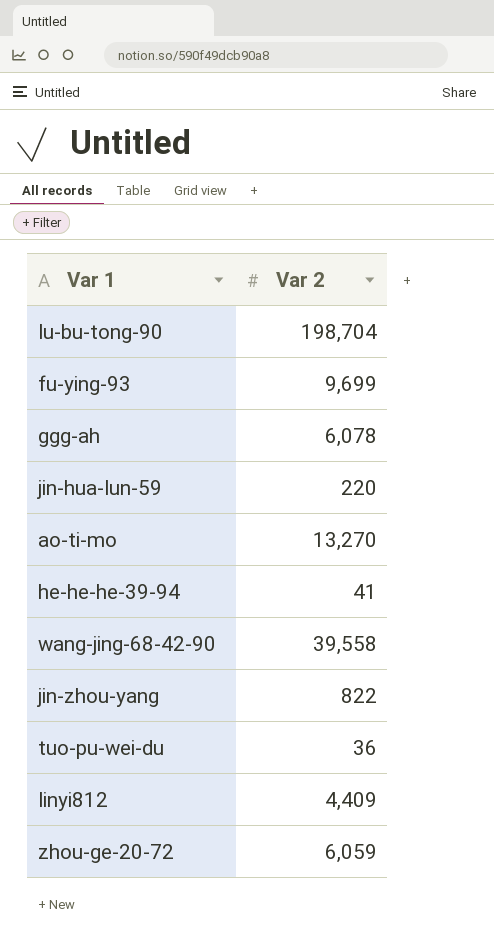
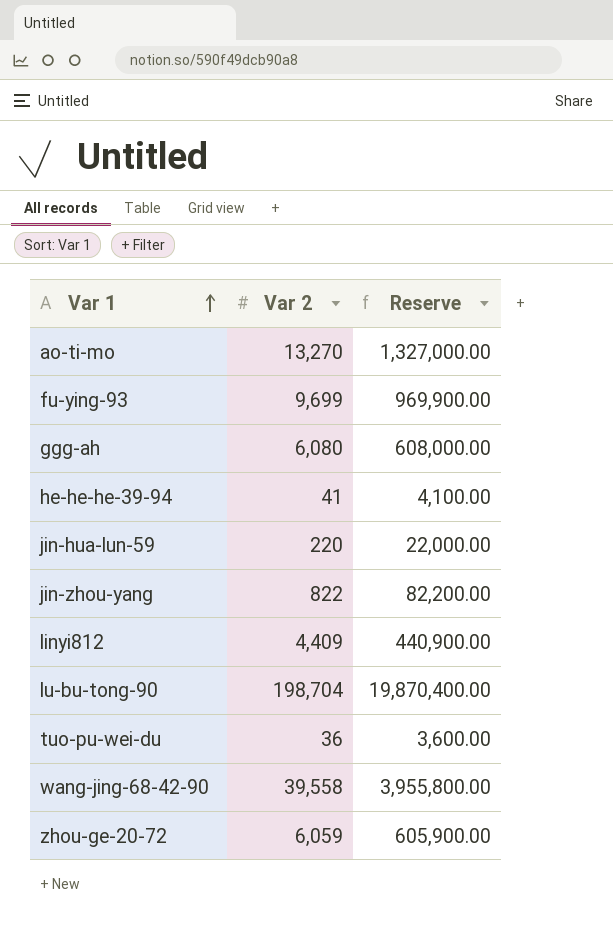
row order: none -> Var 1 ascending
column Reserve | formula: none -> [Var 2] * 100
ggg-ah | Var 2: 6,078 -> 6,080

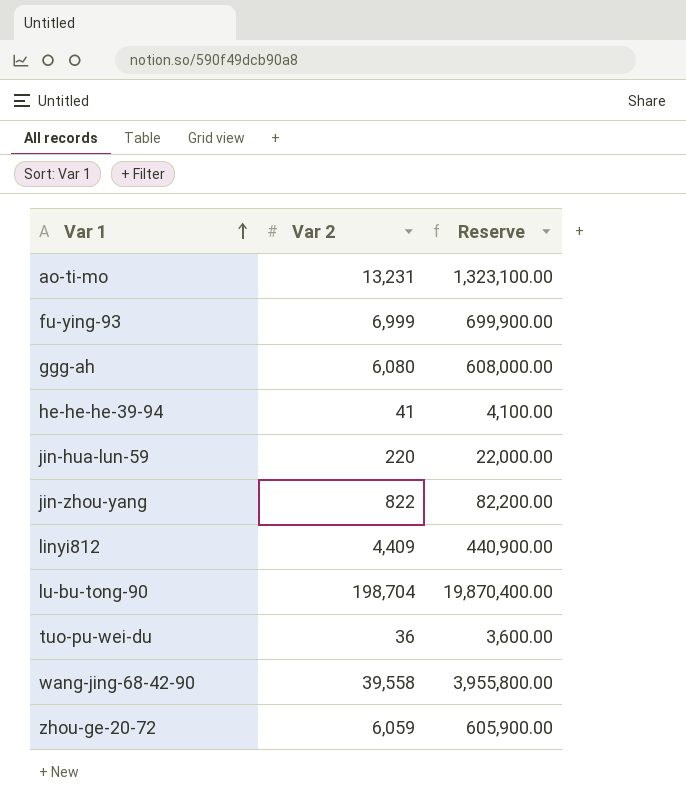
ao-ti-mo | Var 2: 13,270 -> 13,231
ao-ti-mo | Reserve: 1,327,000.00 -> 1,323,100.00
fu-ying-93 | Var 2: 9,699 -> 6,999
fu-ying-93 | Reserve: 969,900.00 -> 699,900.00

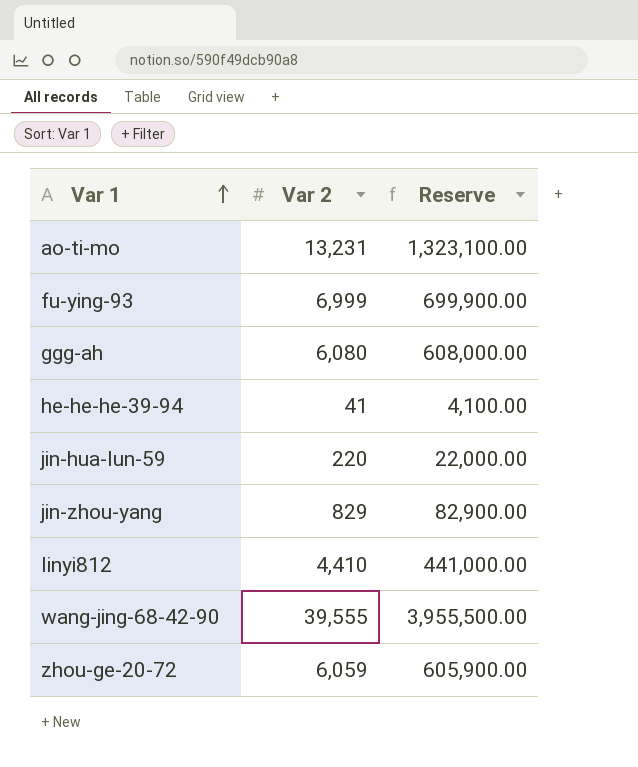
row lu-bu-tong-90: 198,704 | 19,870,400.00 -> none
row tuo-pu-wei-du: 36 | 3,600.00 -> none
jin-zhou-yang | Var 2: 822 -> 829
jin-zhou-yang | Reserve: 82,200.00 -> 82,900.00
linyi812 | Var 2: 4,409 -> 4,410
linyi812 | Reserve: 440,900.00 -> 441,000.00
wang-jing-68-42-90 | Var 2: 39,558 -> 39,555
wang-jing-68-42-90 | Reserve: 3,955,800.00 -> 3,955,500.00

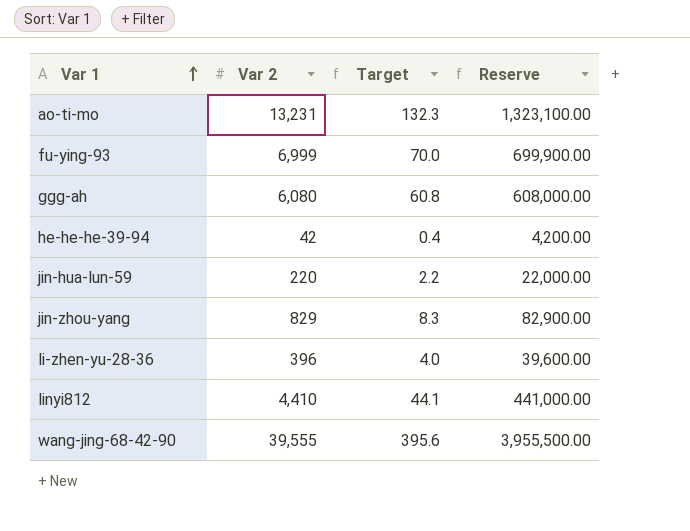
column Target | formula: none -> [Var 2] * 0.01
row zhou-ge-20-72: 6,059 | 605,900.00 -> none
he-he-he-39-94 | Var 2: 41 -> 42
he-he-he-39-94 | Reserve: 4,100.00 -> 4,200.00
row li-zhen-yu-28-36: none -> 396 | 4.0 | 39,600.00

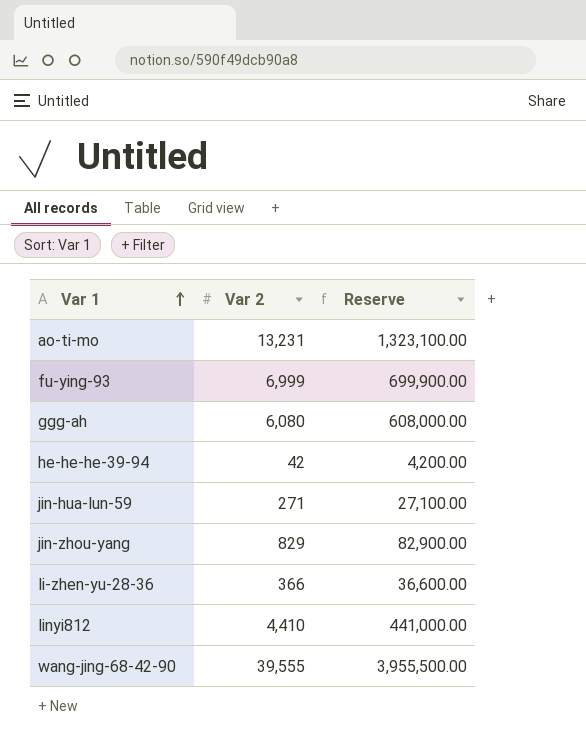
column Target | formula: [Var 2] * 0.01 -> none
jin-hua-lun-59 | Var 2: 220 -> 271
jin-hua-lun-59 | Reserve: 22,000.00 -> 27,100.00
li-zhen-yu-28-36 | Var 2: 396 -> 366
li-zhen-yu-28-36 | Reserve: 39,600.00 -> 36,600.00

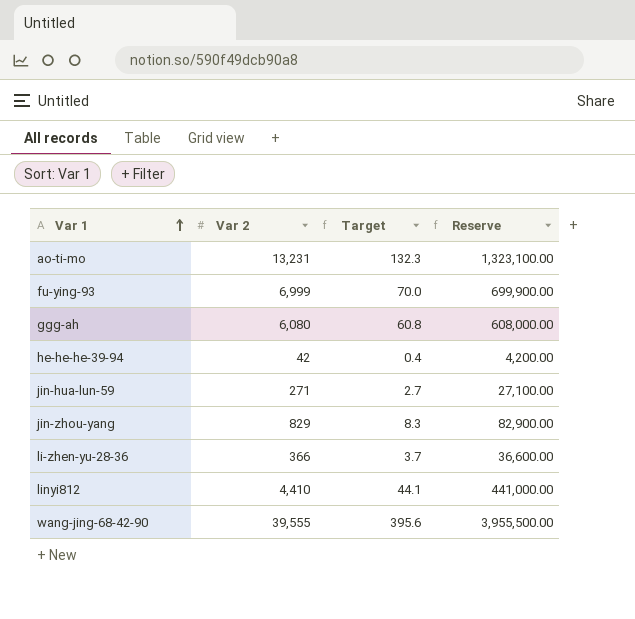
column Target | formula: none -> [Var 2] * 0.01

